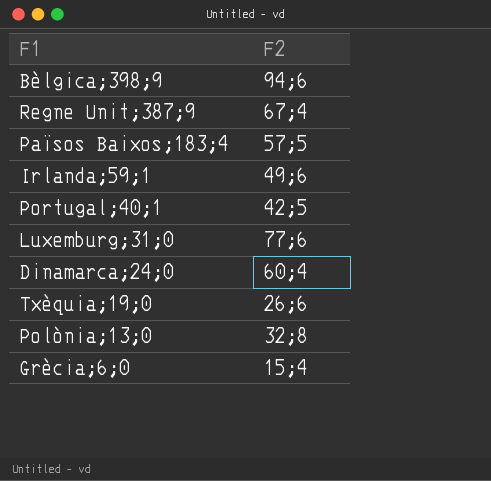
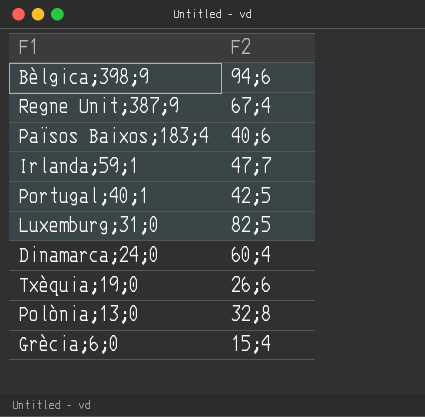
Països Baixos;183;4 | F2: 57;5 -> 40;6
Irlanda;59;1 | F2: 49;6 -> 47;7
Luxemburg;31;0 | F2: 77;6 -> 82;5

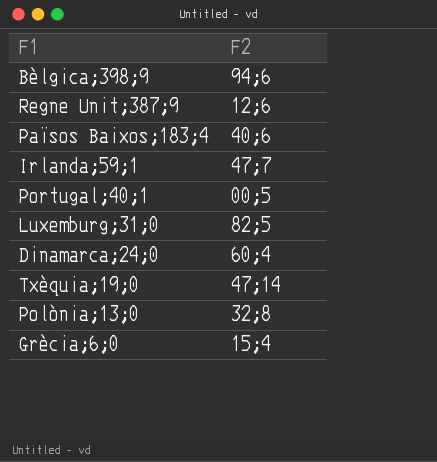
Regne Unit;387;9 | F2: 67;4 -> 12;6
Portugal;40;1 | F2: 42;5 -> 00;5
Txèquia;19;0 | F2: 26;6 -> 47;14

